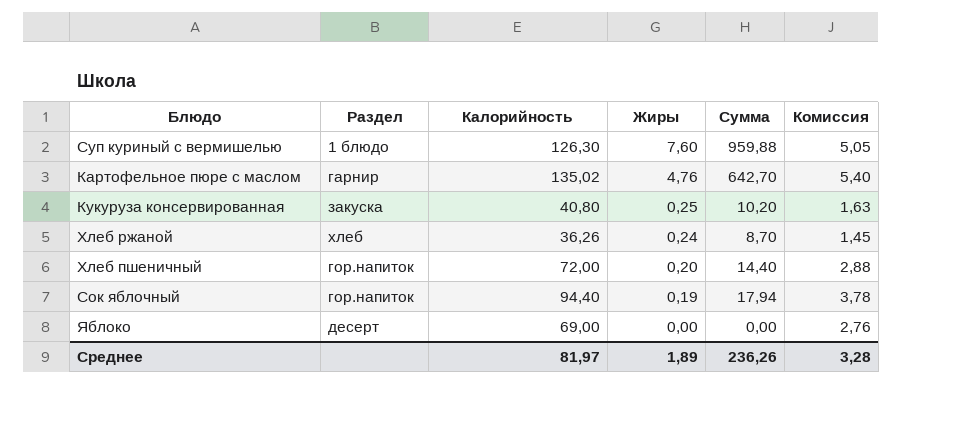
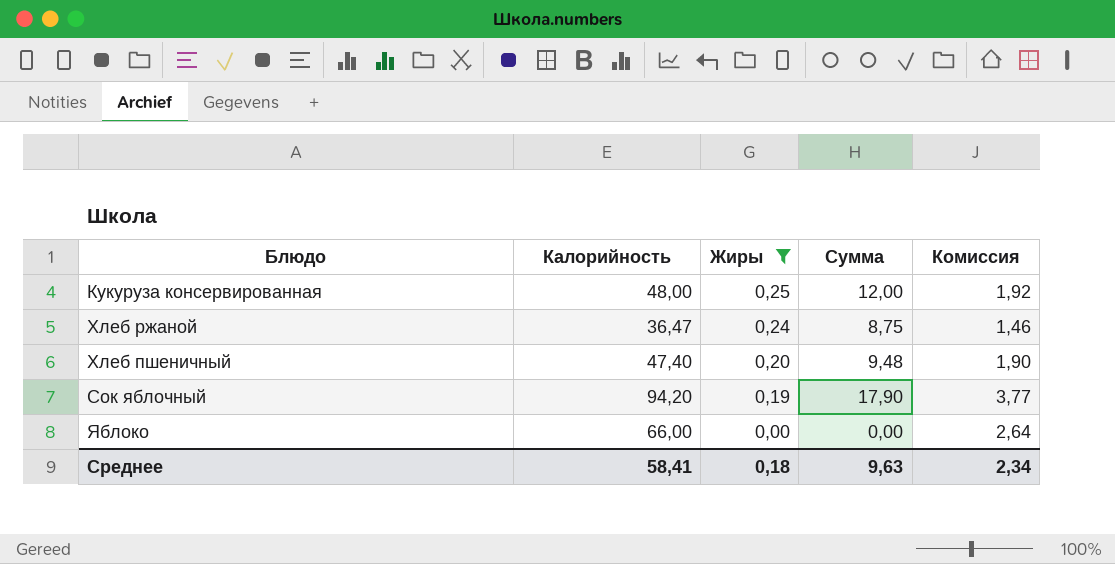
filter: none -> Жиры <= 0,25
column Раздел | position: 2 -> none
Кукуруза консервированная | Калорийность: 40,80 -> 48,00
Кукуруза консервированная | Сумма: 10,20 -> 12,00
Кукуруза консервированная | Комиссия: 1,63 -> 1,92
Хлеб ржаной | Калорийность: 36,26 -> 36,47
Хлеб ржаной | Сумма: 8,70 -> 8,75
Хлеб ржаной | Комиссия: 1,45 -> 1,46
Хлеб пшеничный | Калорийность: 72,00 -> 47,40
Хлеб пшеничный | Сумма: 14,40 -> 9,48
Хлеб пшеничный | Комиссия: 2,88 -> 1,90
Сок яблочный | Калорийность: 94,40 -> 94,20
Сок яблочный | Сумма: 17,94 -> 17,90
Сок яблочный | Комиссия: 3,78 -> 3,77
Яблоко | Калорийность: 69,00 -> 66,00
Яблоко | Комиссия: 2,76 -> 2,64
Среднее | Калорийность: 81,97 -> 58,41
Среднее | Жиры: 1,89 -> 0,18
Среднее | Сумма: 236,26 -> 9,63
Среднее | Комиссия: 3,28 -> 2,34

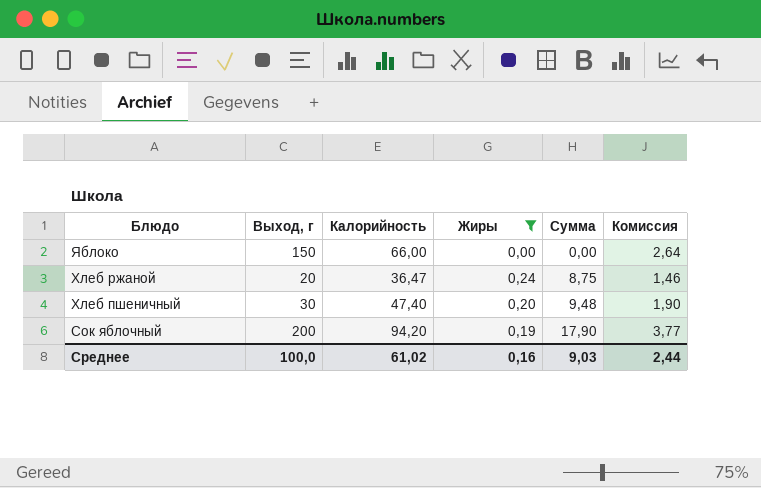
row order: Жиры descending -> Блюдо descending
column Выход, г | position: none -> 2
row Кукуруза консервированная: 48,00 | 0,25 | 12,00 | 1,92 -> none
Среднее | Калорийность: 58,41 -> 61,02
Среднее | Жиры: 0,18 -> 0,16
Среднее | Сумма: 9,63 -> 9,03
Среднее | Комиссия: 2,34 -> 2,44

